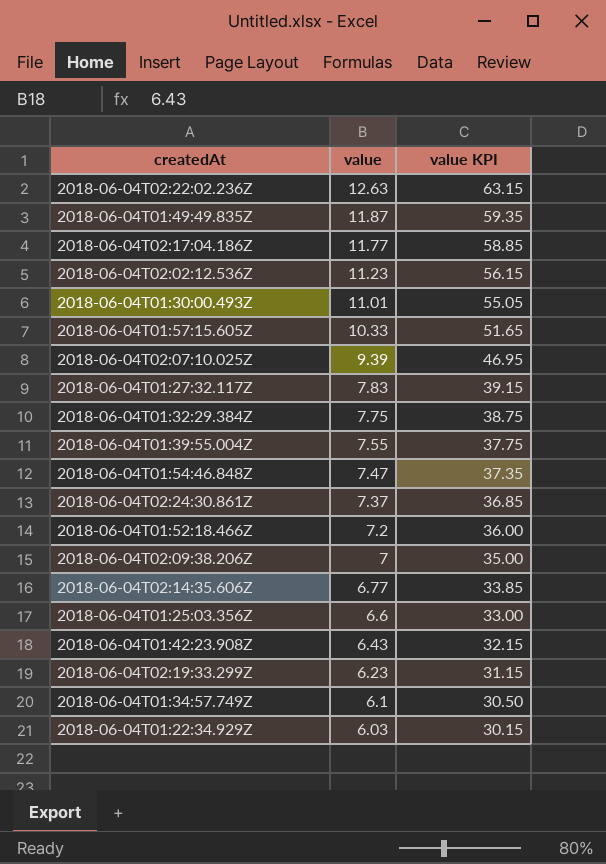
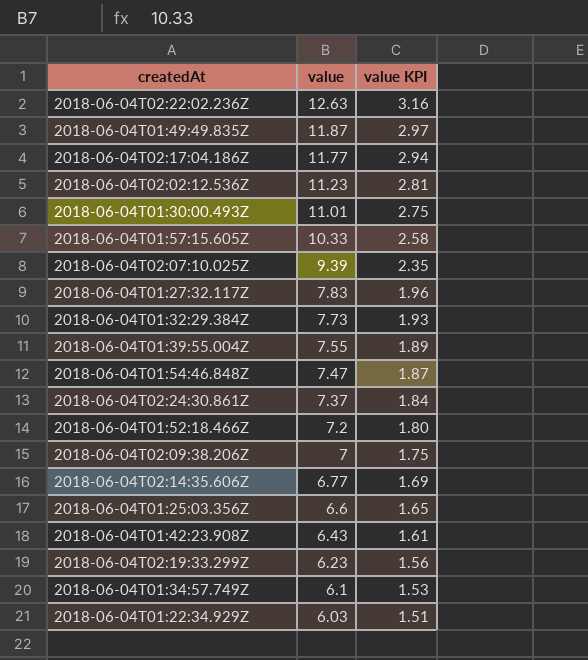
column value KPI | formula: [value] * 5 -> [value] * 0.25
2018-06-04T01:32:29.384Z | value: 7.75 -> 7.73

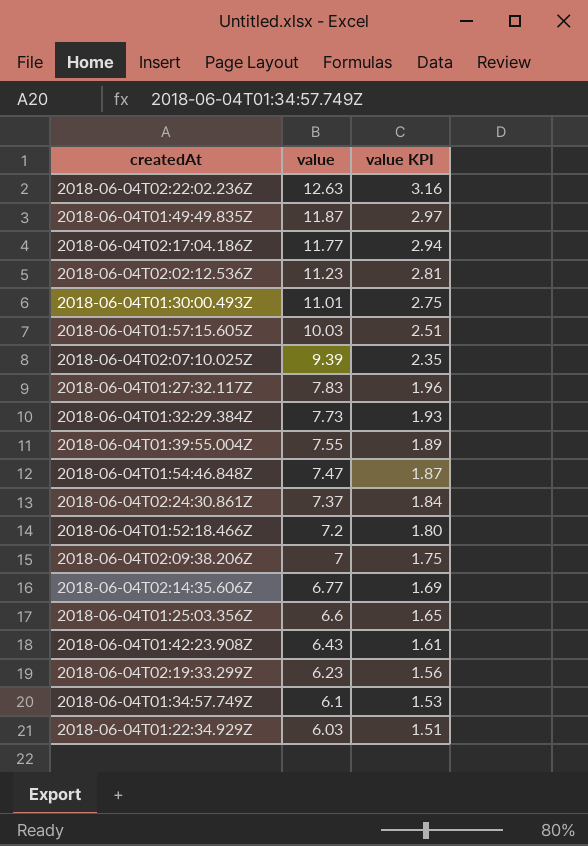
2018-06-04T01:57:15.605Z | value: 10.33 -> 10.03
2018-06-04T01:57:15.605Z | value KPI: 2.58 -> 2.51

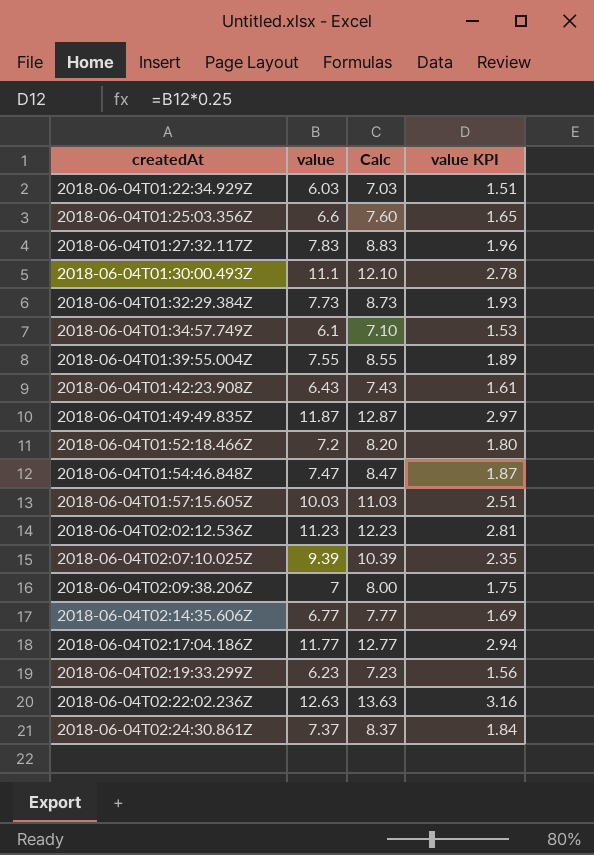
row order: value descending -> createdAt ascending
column Calc | formula: none -> [value] + 1
2018-06-04T01:30:00.493Z | value: 11.01 -> 11.1
2018-06-04T01:30:00.493Z | value KPI: 2.75 -> 2.78

